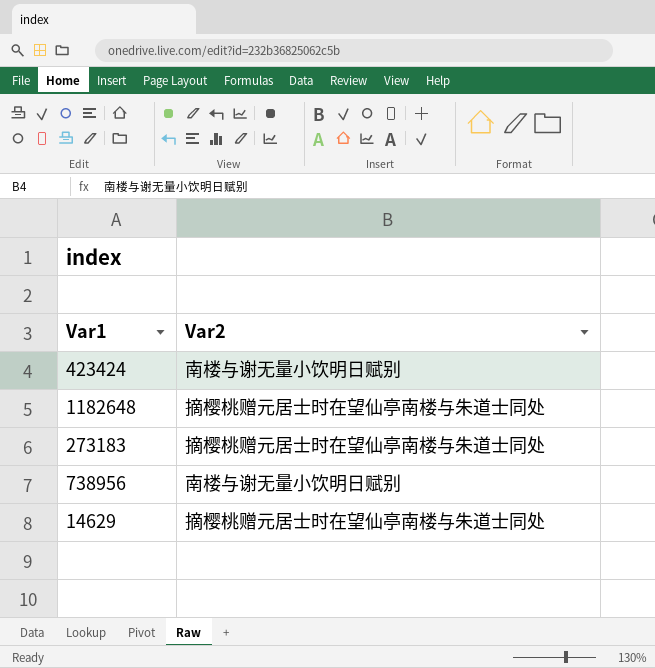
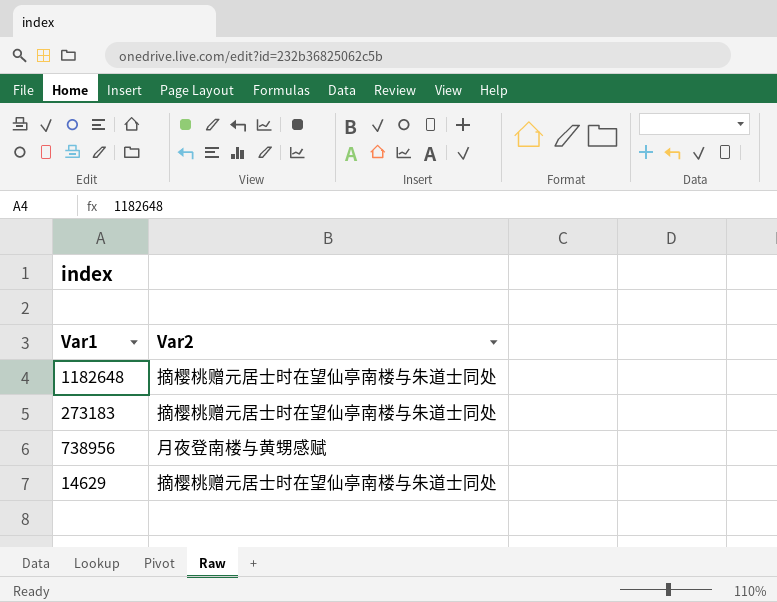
row 423424: 南楼与谢无量小饮明日赋别 -> none
738956 | Var2: 南楼与谢无量小饮明日赋别 -> 月夜登南楼与黄甥感赋

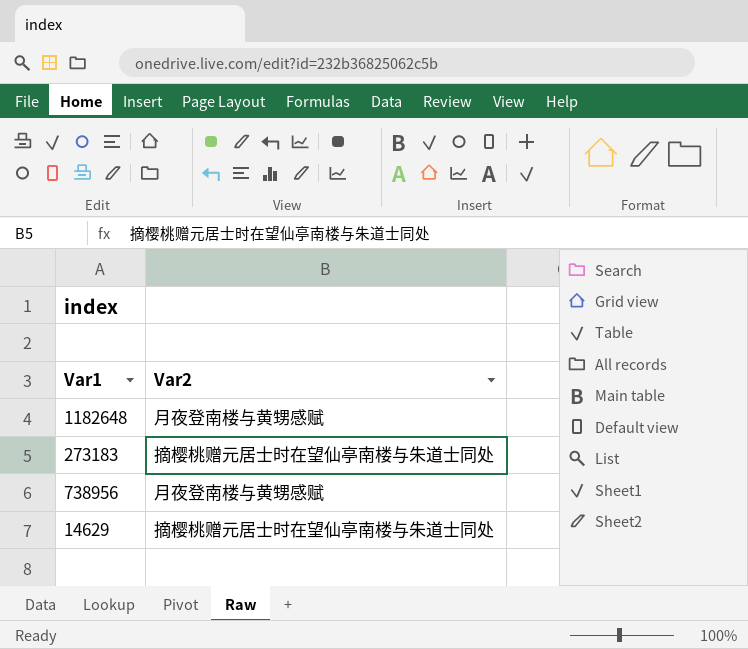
1182648 | Var2: 摘樱桃赠元居士时在望仙亭南楼与朱道士同处 -> 月夜登南楼与黄甥感赋

